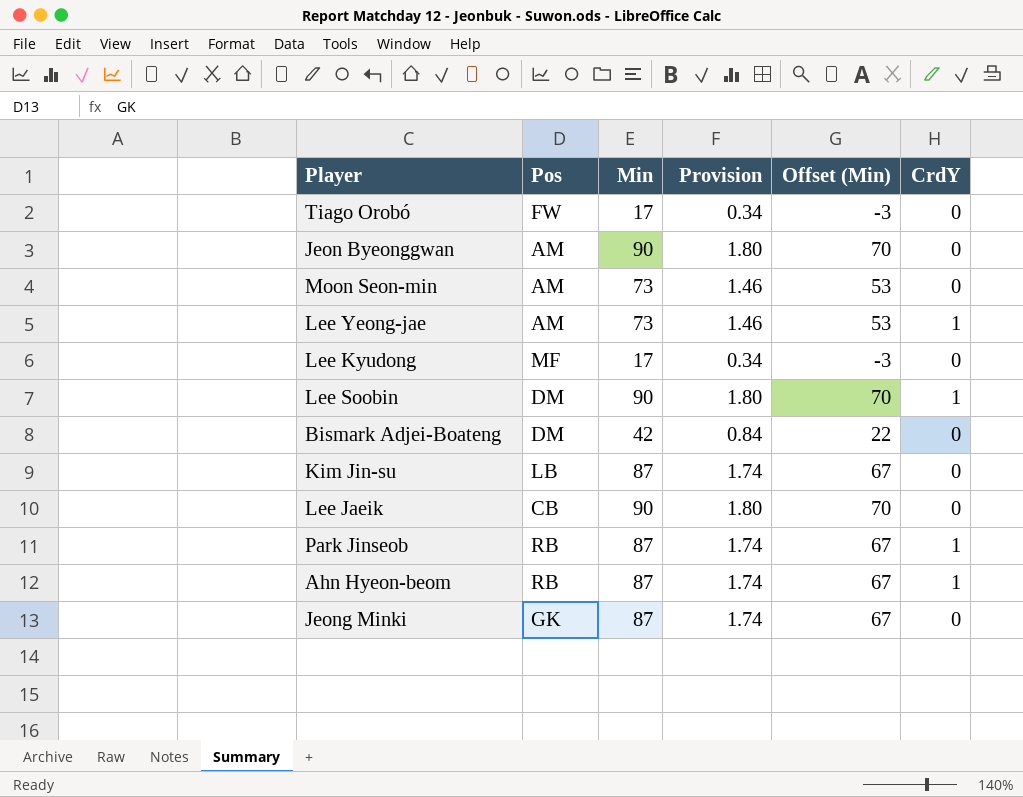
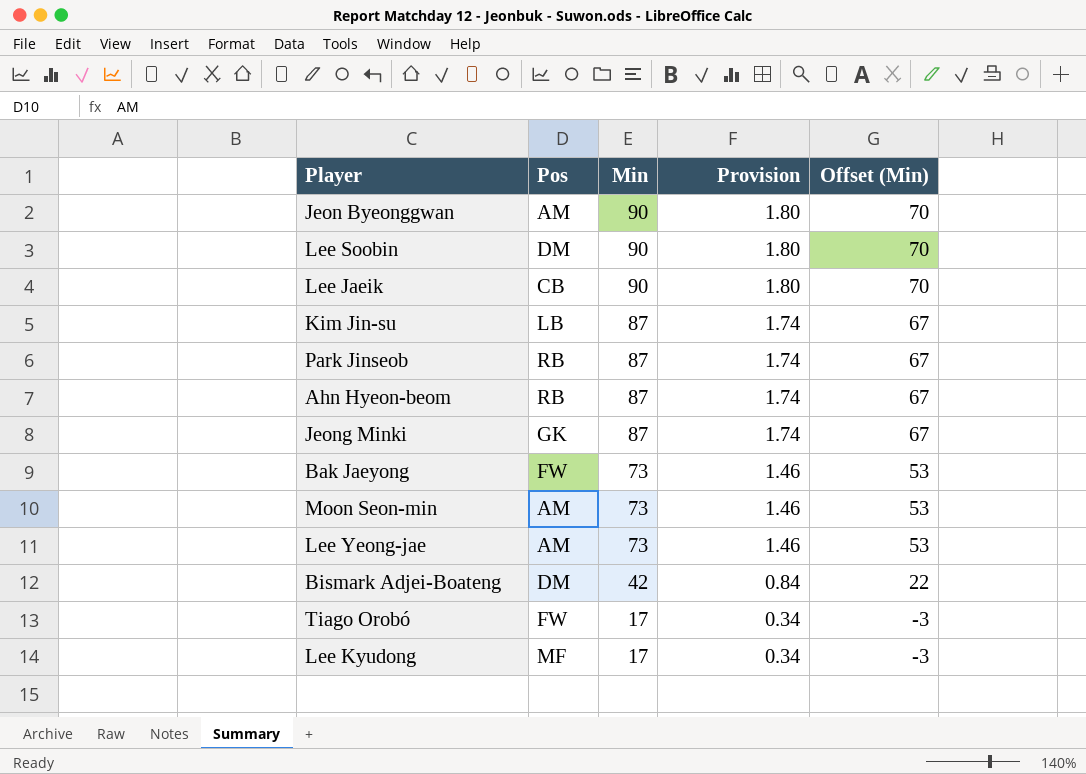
row order: none -> Min descending
column CrdY | position: 6 -> none
row Bak Jaeyong: none -> FW | 73 | 1.46 | 53

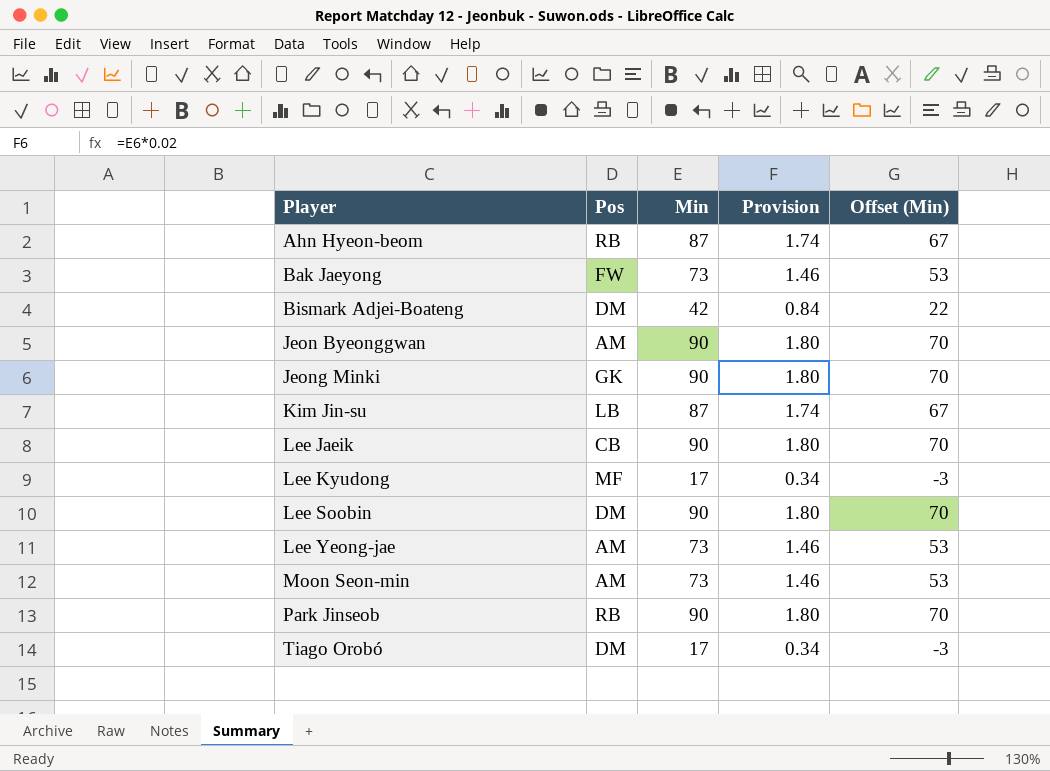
row order: Min descending -> Player ascending
Jeong Minki | Min: 87 -> 90
Jeong Minki | Provision: 1.74 -> 1.80
Jeong Minki | Offset (Min): 67 -> 70
Park Jinseob | Min: 87 -> 90
Park Jinseob | Provision: 1.74 -> 1.80
Park Jinseob | Offset (Min): 67 -> 70
Tiago Orobó | Pos: FW -> DM

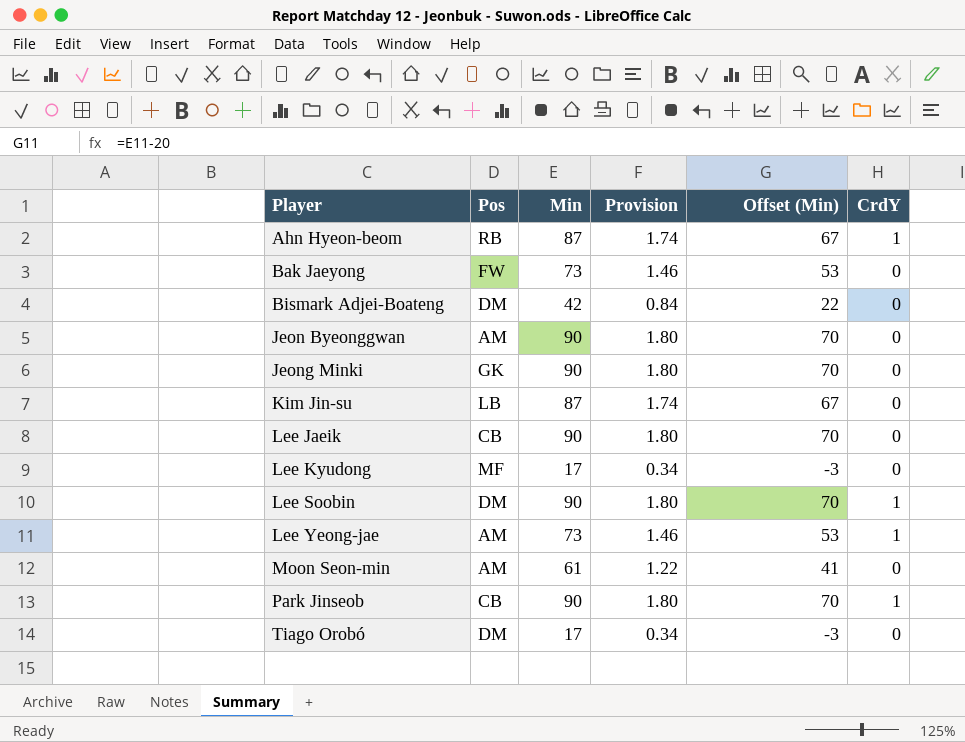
column CrdY | position: none -> 6
Moon Seon-min | Min: 73 -> 61
Moon Seon-min | Provision: 1.46 -> 1.22
Moon Seon-min | Offset (Min): 53 -> 41
Park Jinseob | Pos: RB -> CB

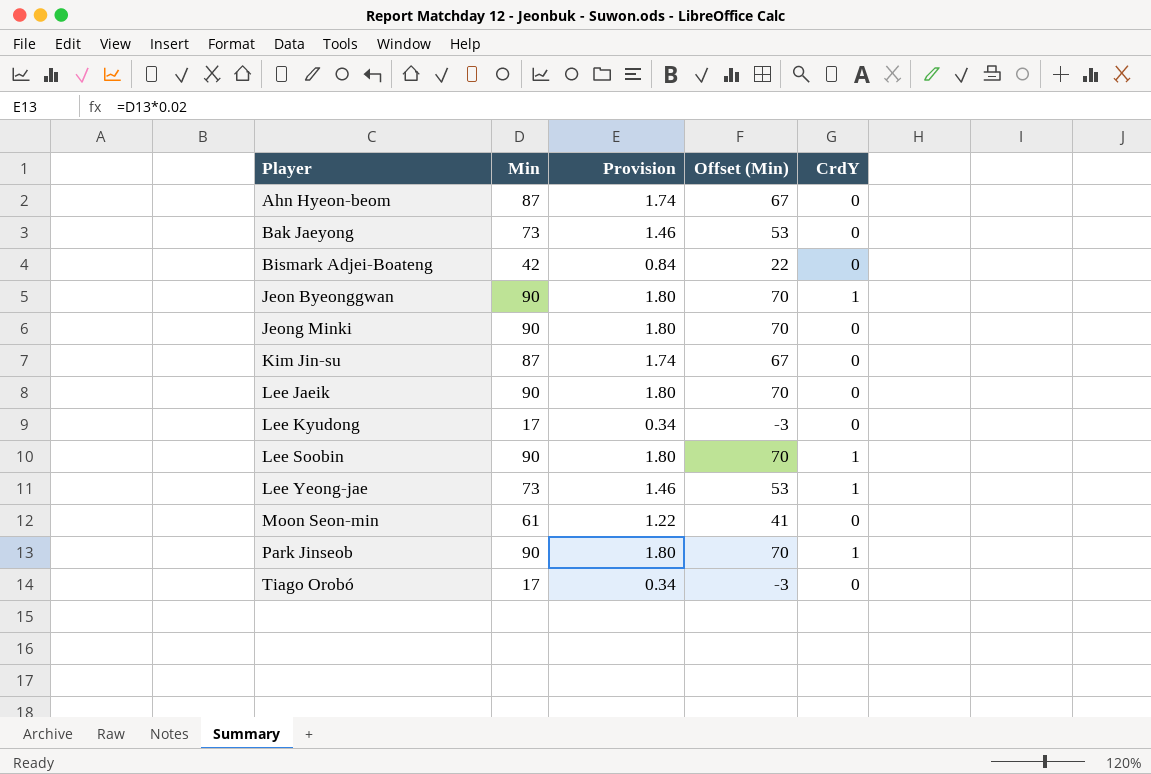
column Pos | position: 2 -> none
Ahn Hyeon-beom | CrdY: 1 -> 0
Jeon Byeonggwan | CrdY: 0 -> 1

